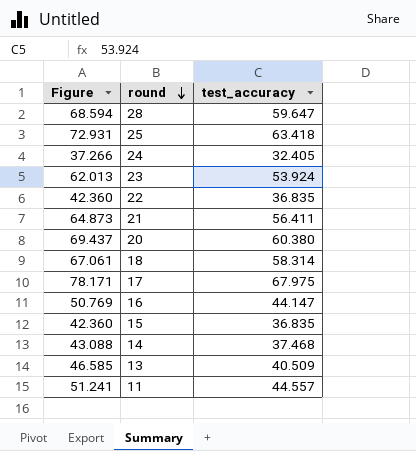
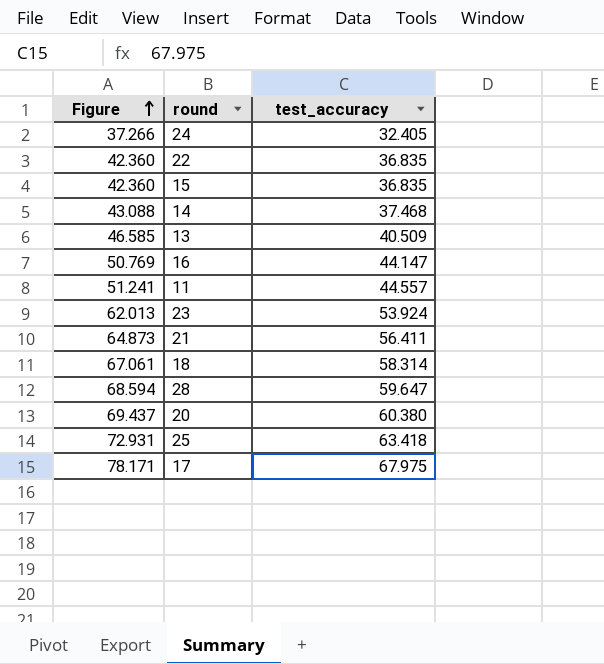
row order: round descending -> Figure ascending

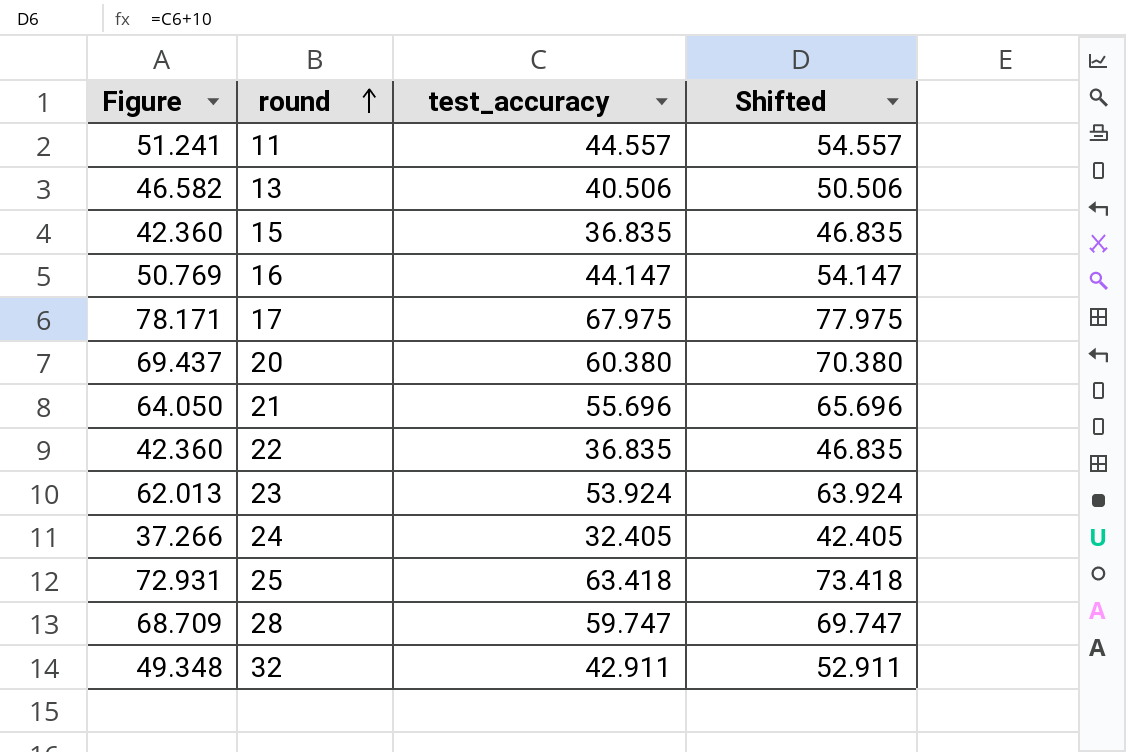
row order: Figure ascending -> round ascending
column Shifted | formula: none -> [test_accuracy] + 10
row 14: 43.088 | 37.468 -> none
row 18: 67.061 | 58.314 -> none
13 | Figure: 46.585 -> 46.582
13 | test_accuracy: 40.509 -> 40.506
21 | Figure: 64.873 -> 64.050
21 | test_accuracy: 56.411 -> 55.696
28 | Figure: 68.594 -> 68.709
28 | test_accuracy: 59.647 -> 59.747
row 32: none -> 49.348 | 42.911 | 52.911

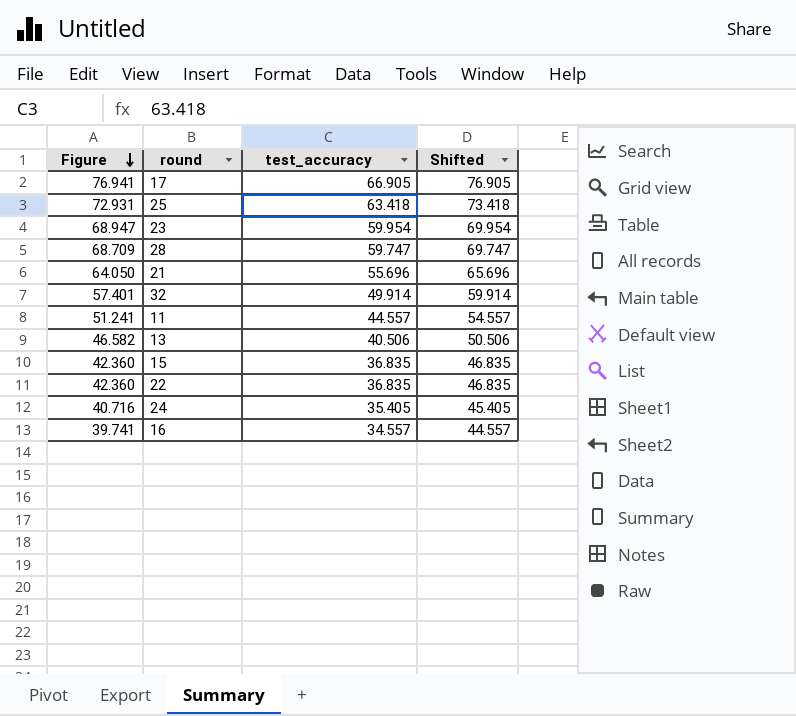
row order: round ascending -> Figure descending
row 20: 69.437 | 60.380 | 70.380 -> none
17 | Figure: 78.171 -> 76.941
17 | test_accuracy: 67.975 -> 66.905
17 | Shifted: 77.975 -> 76.905
23 | Figure: 62.013 -> 68.947
23 | test_accuracy: 53.924 -> 59.954
23 | Shifted: 63.924 -> 69.954
32 | Figure: 49.348 -> 57.401
32 | test_accuracy: 42.911 -> 49.914
32 | Shifted: 52.911 -> 59.914
24 | Figure: 37.266 -> 40.716
24 | test_accuracy: 32.405 -> 35.405
24 | Shifted: 42.405 -> 45.405
16 | Figure: 50.769 -> 39.741
16 | test_accuracy: 44.147 -> 34.557
16 | Shifted: 54.147 -> 44.557

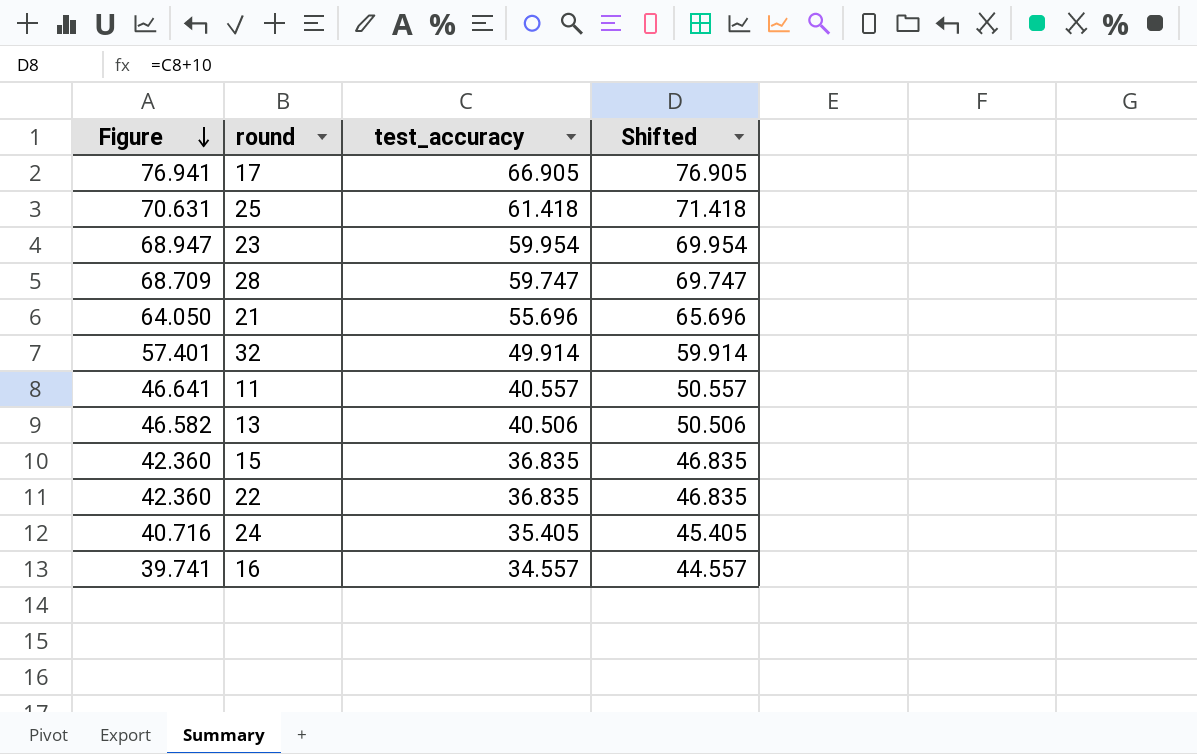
25 | Figure: 72.931 -> 70.631
25 | test_accuracy: 63.418 -> 61.418
25 | Shifted: 73.418 -> 71.418
11 | Figure: 51.241 -> 46.641
11 | test_accuracy: 44.557 -> 40.557
11 | Shifted: 54.557 -> 50.557

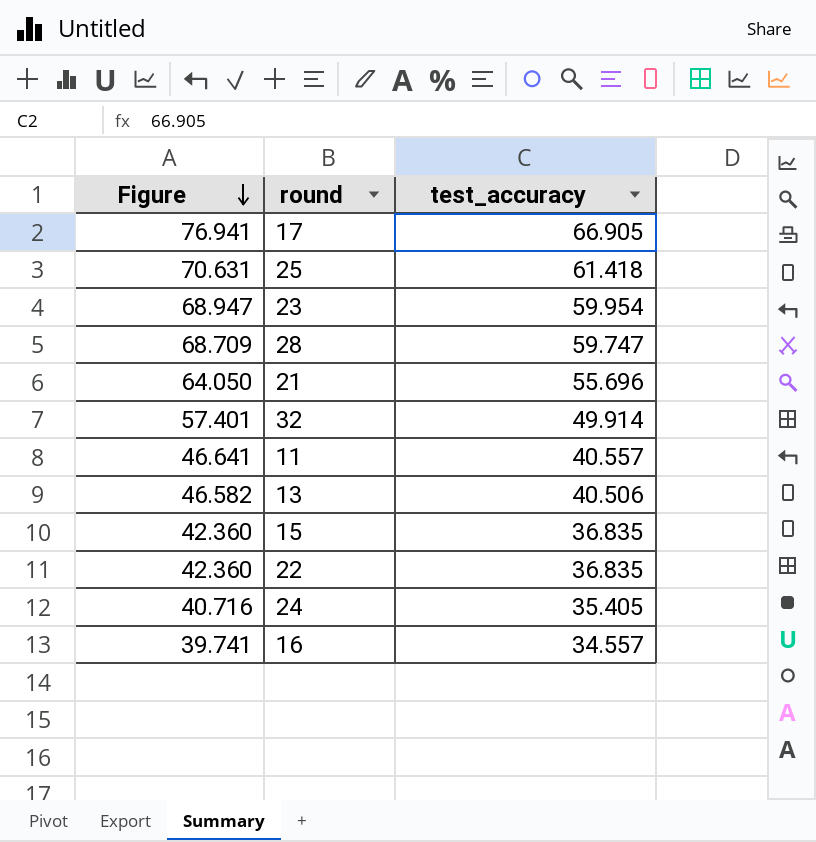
column Shifted | formula: [test_accuracy] + 10 -> none

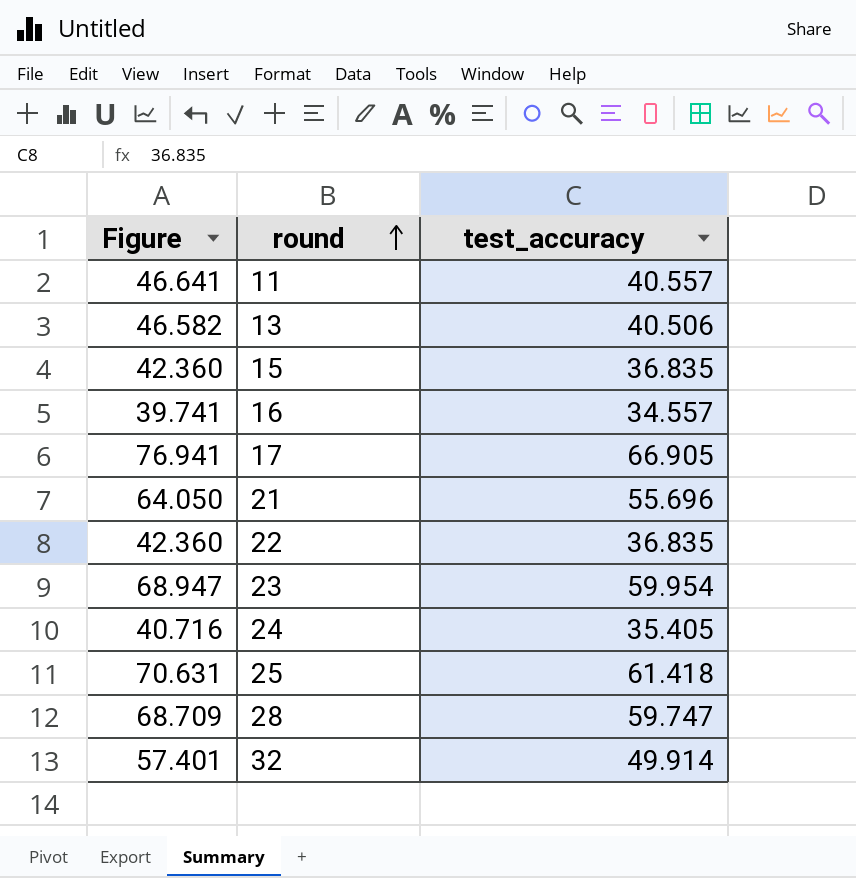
row order: Figure descending -> round ascending

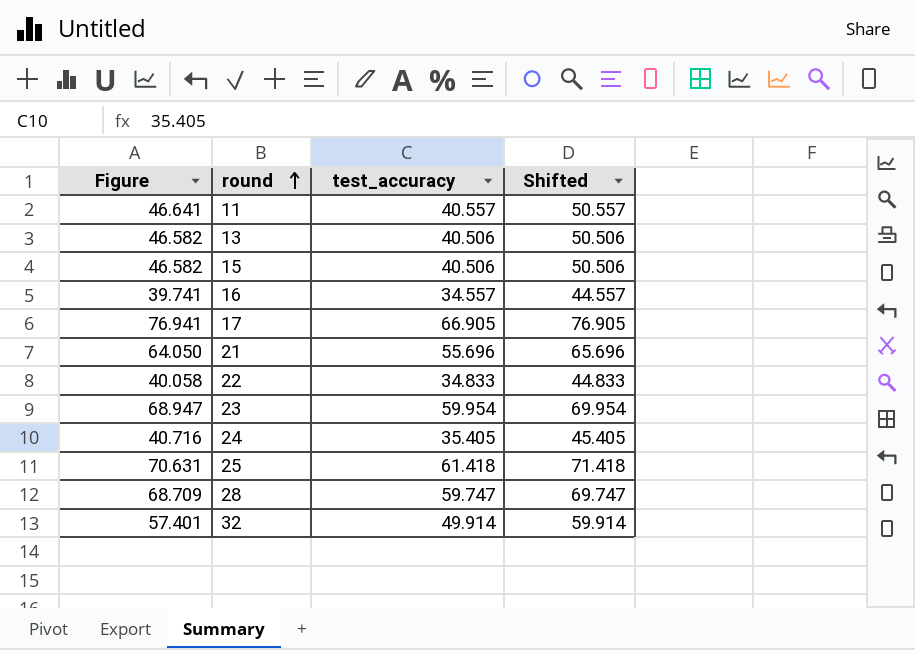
column Shifted | formula: none -> [test_accuracy] + 10
15 | Figure: 42.360 -> 46.582
15 | test_accuracy: 36.835 -> 40.506
22 | Figure: 42.360 -> 40.058
22 | test_accuracy: 36.835 -> 34.833

